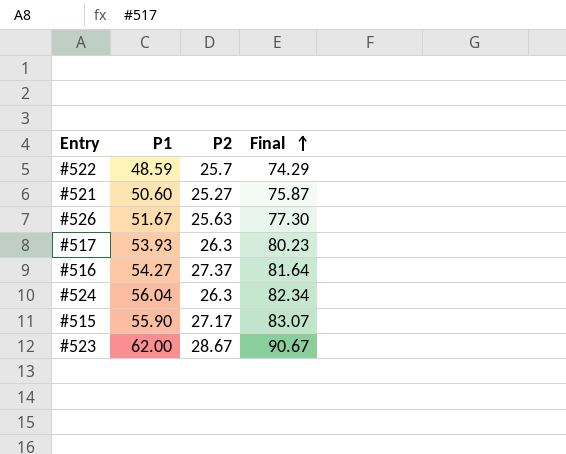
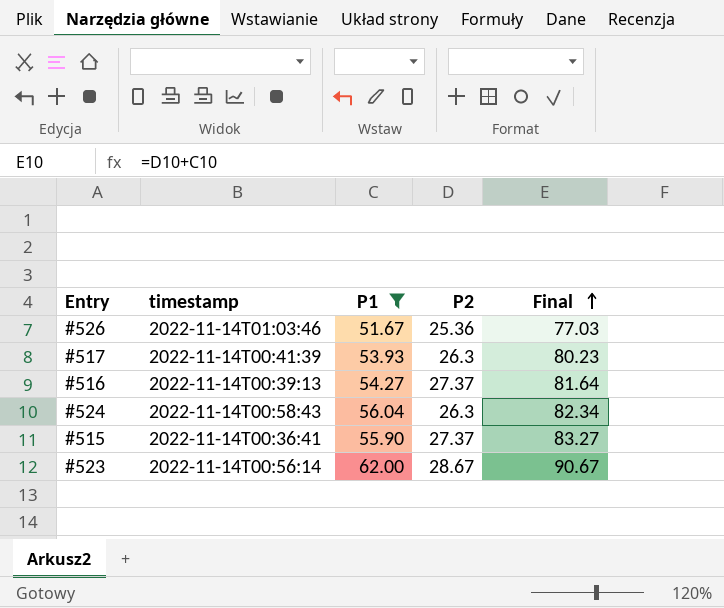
filter: none -> P1 >= 51.67
column timestamp | position: none -> 2
#526 | P2: 25.63 -> 25.36
#526 | Final: 77.30 -> 77.03
#515 | P2: 27.17 -> 27.37
#515 | Final: 83.07 -> 83.27

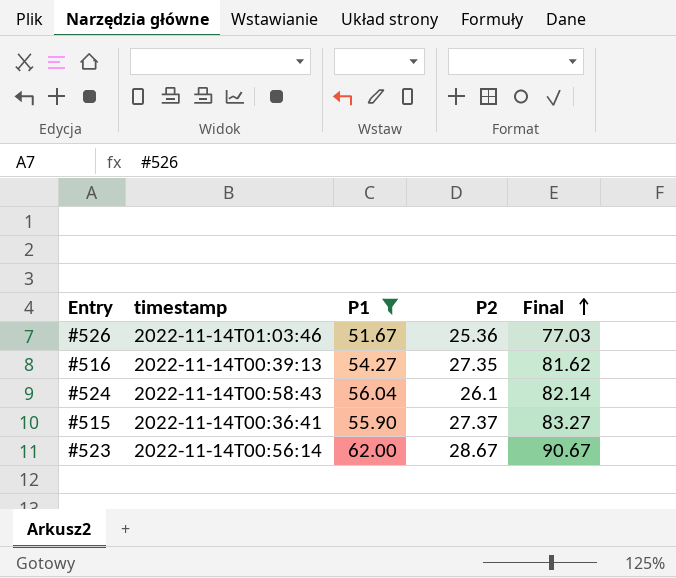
row #517: 2022-11-14T00:41:39 | 53.93 | 26.3 | 80.23 -> none
#516 | P2: 27.37 -> 27.35
#516 | Final: 81.64 -> 81.62
#524 | P2: 26.3 -> 26.1
#524 | Final: 82.34 -> 82.14

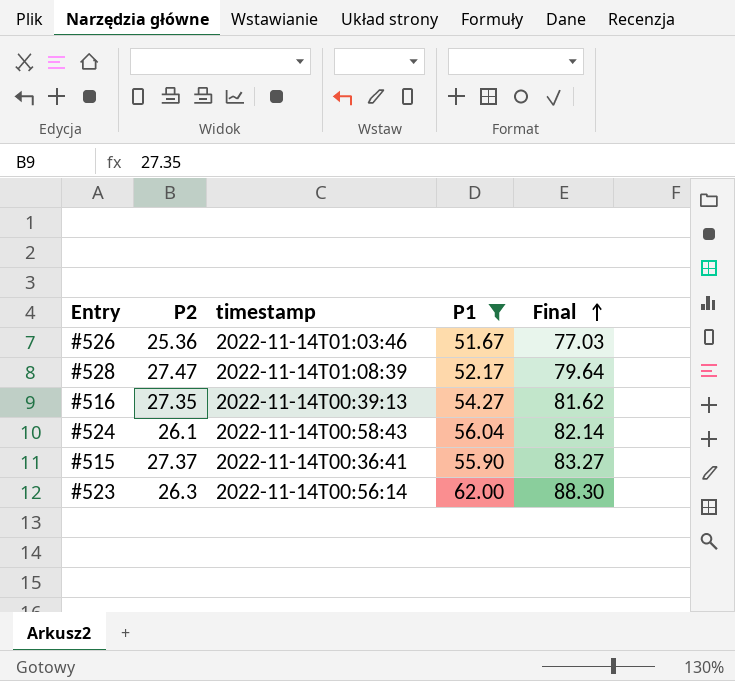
column P2 | position: 4 -> 2
row #528: none -> 27.47 | 2022-11-14T01:08:39 | 52.17 | 79.64
#523 | P2: 28.67 -> 26.3
#523 | Final: 90.67 -> 88.30

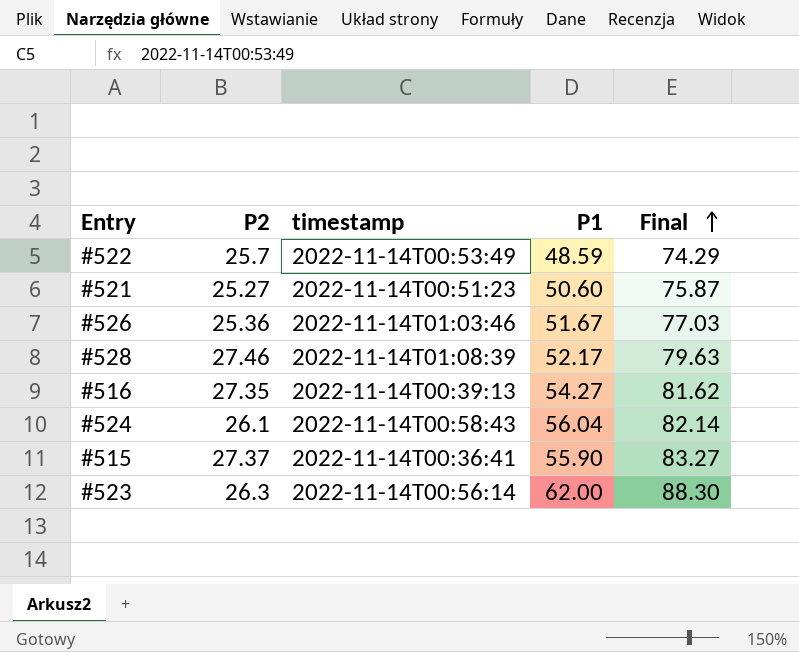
filter: P1 >= 51.67 -> none
#528 | P2: 27.47 -> 27.46
#528 | Final: 79.64 -> 79.63

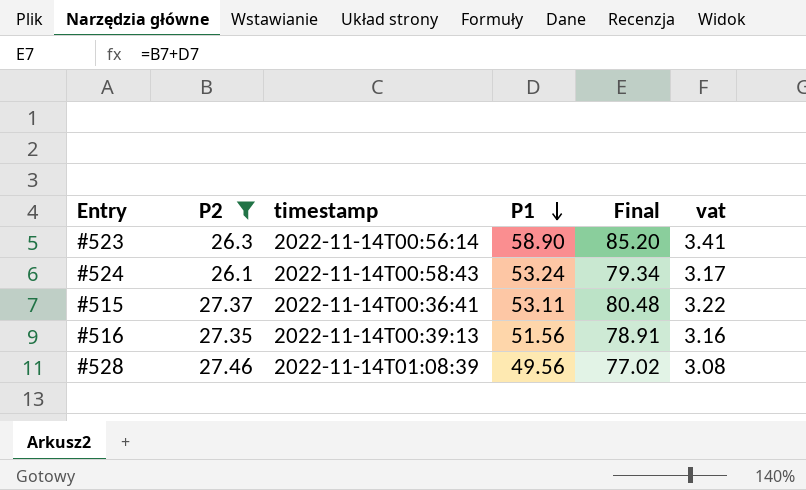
filter: none -> P2 >= 26.1
row order: Final ascending -> P1 descending
column vat | formula: none -> [Final] * 0.04
#523 | P1: 62.00 -> 58.90
#523 | Final: 88.30 -> 85.20
#524 | P1: 56.04 -> 53.24
#524 | Final: 82.14 -> 79.34
#515 | P1: 55.90 -> 53.11
#515 | Final: 83.27 -> 80.48
#516 | P1: 54.27 -> 51.56
#516 | Final: 81.62 -> 78.91
#528 | P1: 52.17 -> 49.56
#528 | Final: 79.63 -> 77.02

